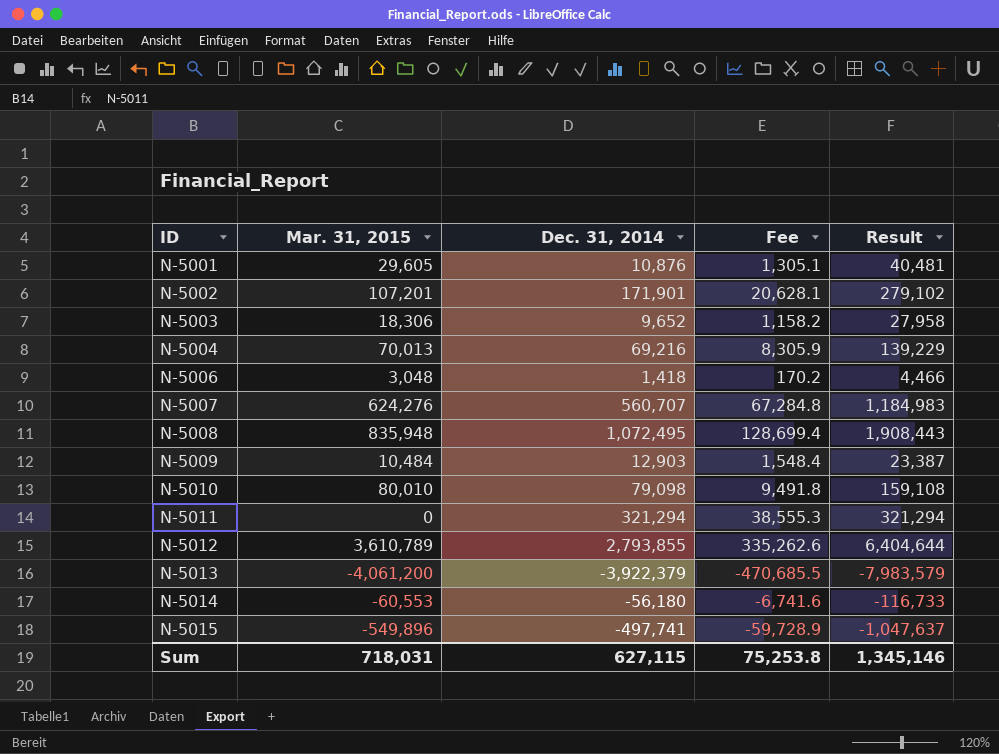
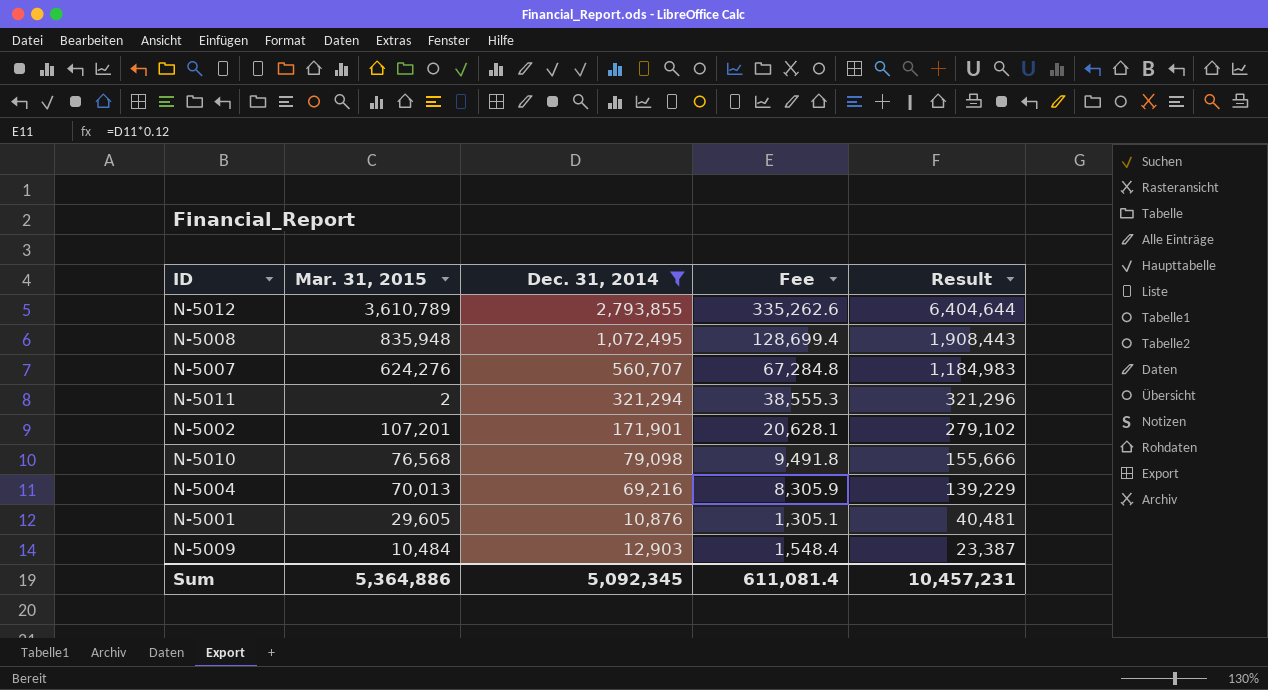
filter: none -> Dec. 31, 2014 >= 10,876
row order: ID ascending -> Result descending
N-5011 | Mar. 31, 2015: 0 -> 2
N-5011 | Result: 321,294 -> 321,296
N-5010 | Mar. 31, 2015: 80,010 -> 76,568
N-5010 | Result: 159,108 -> 155,666
Sum | Mar. 31, 2015: 718,031 -> 5,364,886
Sum | Dec. 31, 2014: 627,115 -> 5,092,345
Sum | Fee: 75,253.8 -> 611,081.4
Sum | Result: 1,345,146 -> 10,457,231

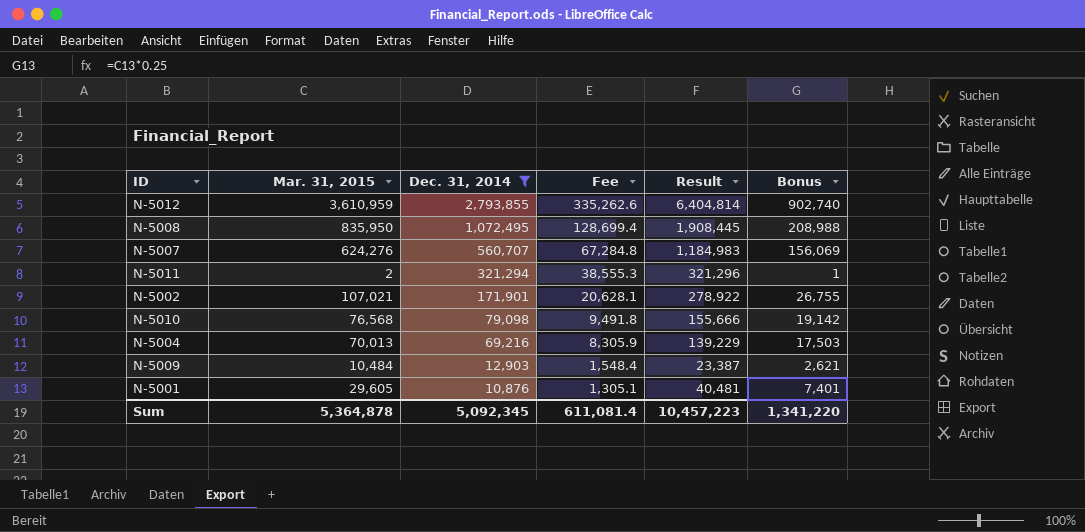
row order: Result descending -> Dec. 31, 2014 descending
column Bonus | formula: none -> [Mar. 31, 2015] * 0.25
N-5012 | Mar. 31, 2015: 3,610,789 -> 3,610,959
N-5012 | Result: 6,404,644 -> 6,404,814
N-5008 | Mar. 31, 2015: 835,948 -> 835,950
N-5008 | Result: 1,908,443 -> 1,908,445
N-5002 | Mar. 31, 2015: 107,201 -> 107,021
N-5002 | Result: 279,102 -> 278,922
Sum | Mar. 31, 2015: 5,364,886 -> 5,364,878
Sum | Result: 10,457,231 -> 10,457,223

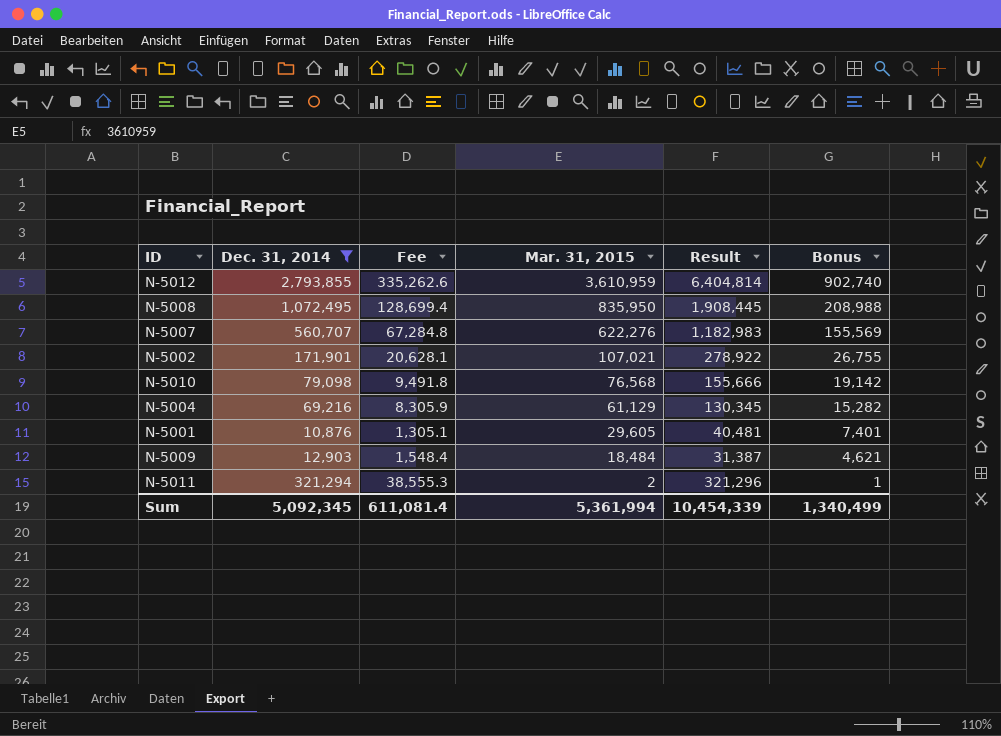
row order: Dec. 31, 2014 descending -> Mar. 31, 2015 descending
column Mar. 31, 2015 | position: 2 -> 4
N-5007 | Mar. 31, 2015: 624,276 -> 622,276
N-5007 | Result: 1,184,983 -> 1,182,983
N-5007 | Bonus: 156,069 -> 155,569
N-5004 | Mar. 31, 2015: 70,013 -> 61,129
N-5004 | Result: 139,229 -> 130,345
N-5004 | Bonus: 17,503 -> 15,282
N-5009 | Mar. 31, 2015: 10,484 -> 18,484
N-5009 | Result: 23,387 -> 31,387
N-5009 | Bonus: 2,621 -> 4,621
Sum | Mar. 31, 2015: 5,364,878 -> 5,361,994
Sum | Result: 10,457,223 -> 10,454,339
Sum | Bonus: 1,341,220 -> 1,340,499

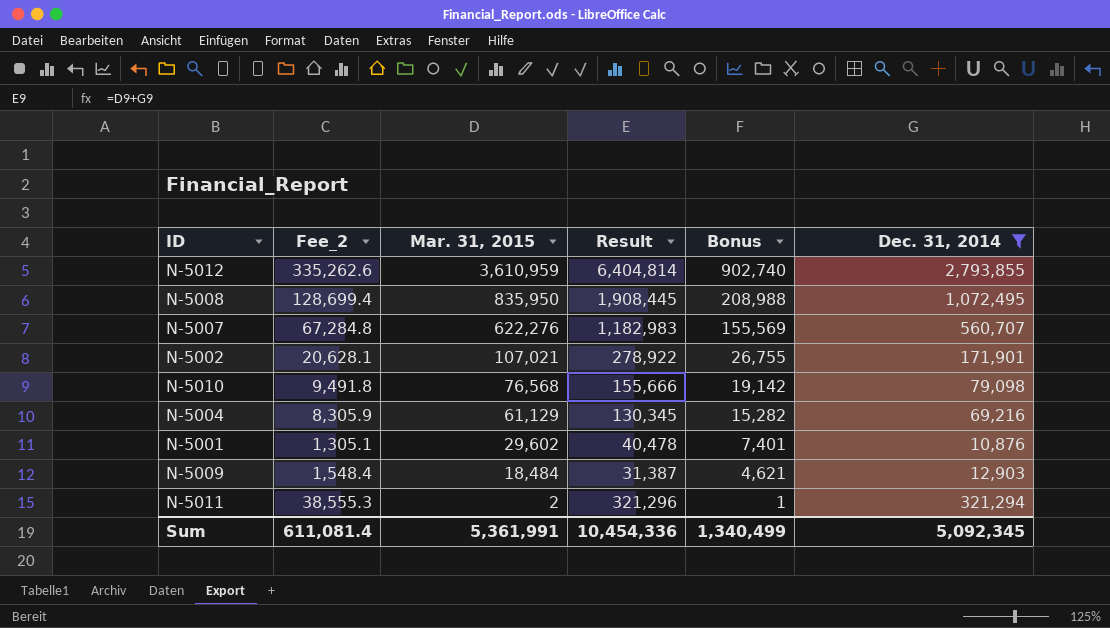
column name: Fee -> Fee_2
column Dec. 31, 2014 | position: 2 -> 6
N-5001 | Mar. 31, 2015: 29,605 -> 29,602
N-5001 | Result: 40,481 -> 40,478
Sum | Mar. 31, 2015: 5,361,994 -> 5,361,991
Sum | Result: 10,454,339 -> 10,454,336

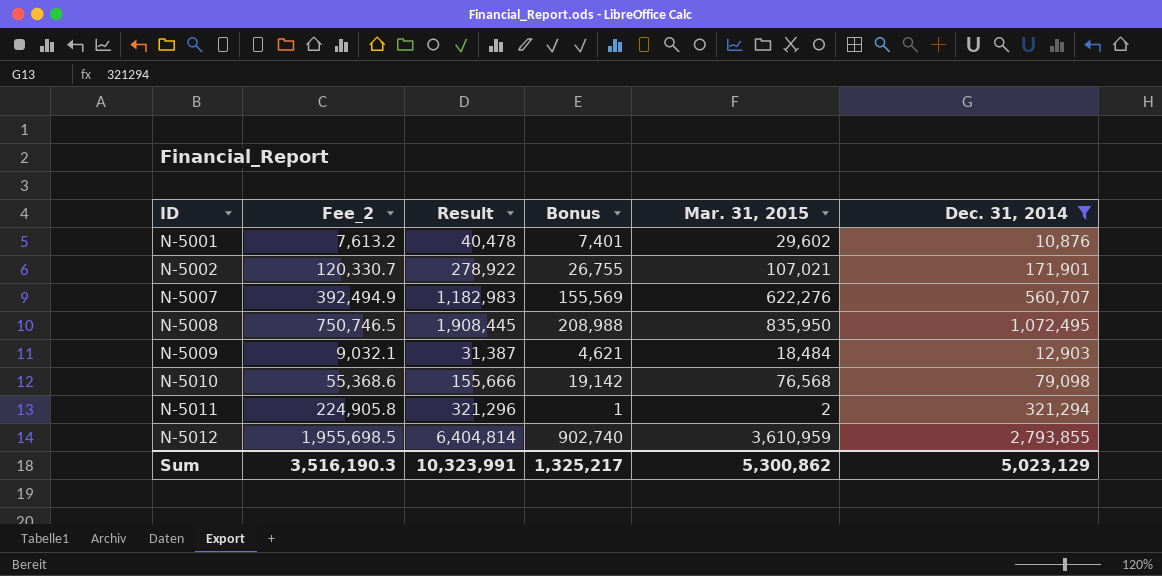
row order: Mar. 31, 2015 descending -> ID ascending
column Fee_2 | formula: [Dec. 31, 2014] * 0.12 -> [Dec. 31, 2014] * 0.7
column Mar. 31, 2015 | position: 3 -> 5
row N-5004: 8,305.9 | 61,129 | 130,345 | 15,282 | 69,216 -> none
Sum | Fee_2: 611,081.4 -> 3,516,190.3
Sum | Result: 10,454,336 -> 10,323,991
Sum | Bonus: 1,340,499 -> 1,325,217
Sum | Mar. 31, 2015: 5,361,991 -> 5,300,862
Sum | Dec. 31, 2014: 5,092,345 -> 5,023,129

